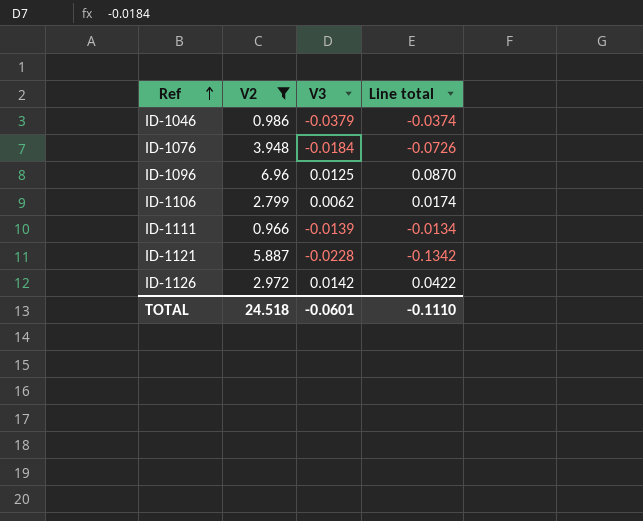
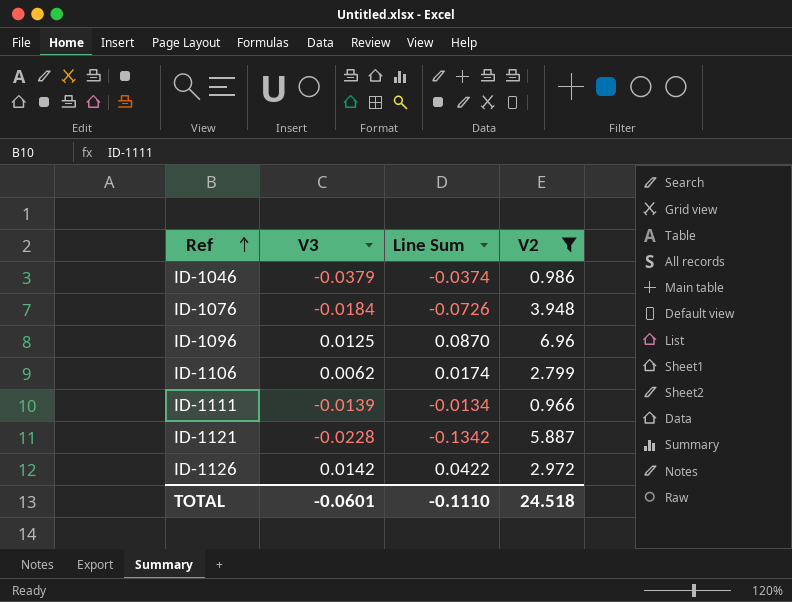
column name: Line total -> Line Sum
column V2 | position: 2 -> 4

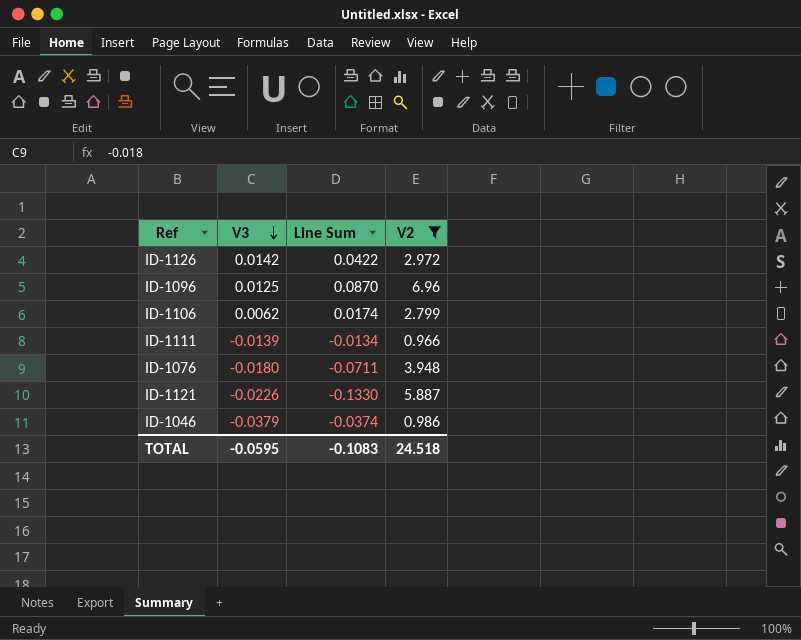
row order: Ref ascending -> V3 descending
ID-1076 | V3: -0.0184 -> -0.0180
ID-1076 | Line Sum: -0.0726 -> -0.0711
ID-1121 | V3: -0.0228 -> -0.0226
ID-1121 | Line Sum: -0.1342 -> -0.1330
TOTAL | V3: -0.0601 -> -0.0595
TOTAL | Line Sum: -0.1110 -> -0.1083

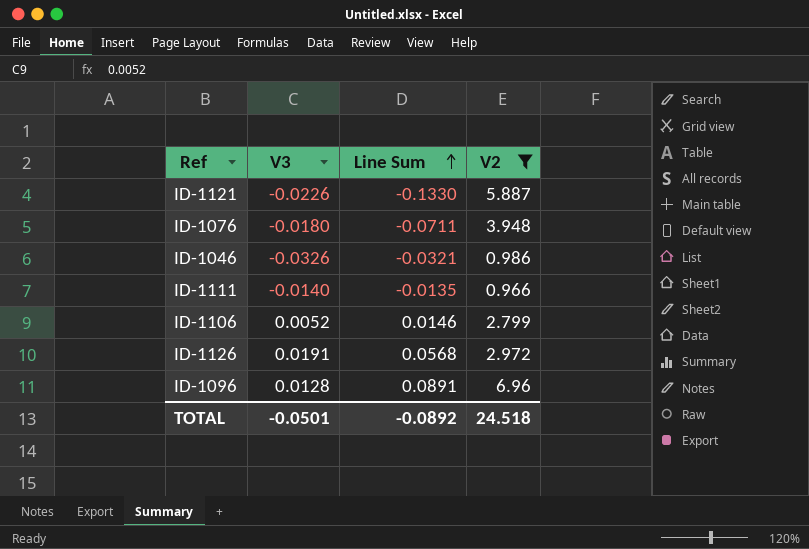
row order: V3 descending -> Line Sum ascending
ID-1046 | V3: -0.0379 -> -0.0326
ID-1046 | Line Sum: -0.0374 -> -0.0321
ID-1111 | V3: -0.0139 -> -0.0140
ID-1111 | Line Sum: -0.0134 -> -0.0135
ID-1106 | V3: 0.0062 -> 0.0052
ID-1106 | Line Sum: 0.0174 -> 0.0146
ID-1126 | V3: 0.0142 -> 0.0191
ID-1126 | Line Sum: 0.0422 -> 0.0568
ID-1096 | V3: 0.0125 -> 0.0128
ID-1096 | Line Sum: 0.0870 -> 0.0891
TOTAL | V3: -0.0595 -> -0.0501
TOTAL | Line Sum: -0.1083 -> -0.0892

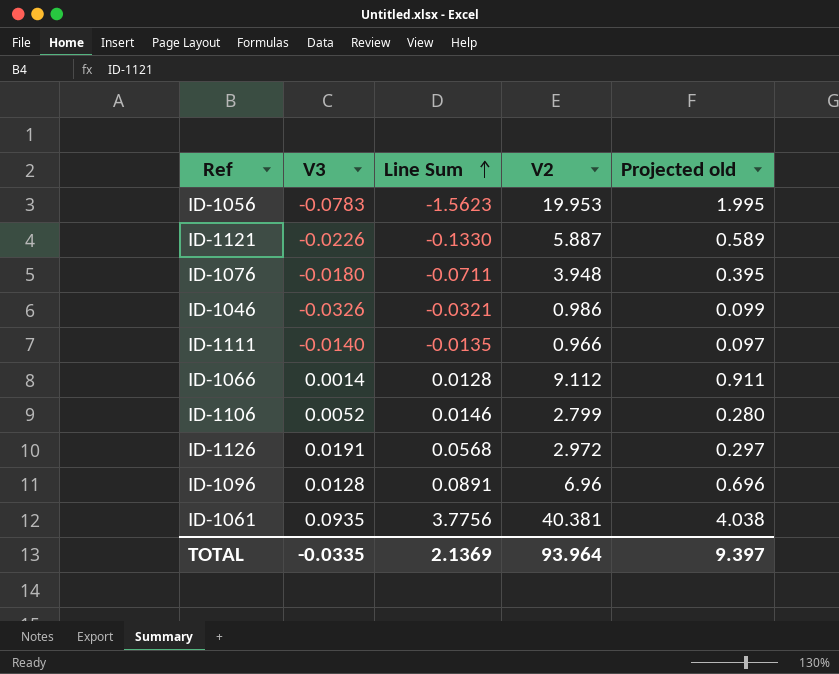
filter: V2 <= 6.96 -> none
column Projected old | formula: none -> [V2] * 0.1
TOTAL | V3: -0.0501 -> -0.0335
TOTAL | Line Sum: -0.0892 -> 2.1369
TOTAL | V2: 24.518 -> 93.964

